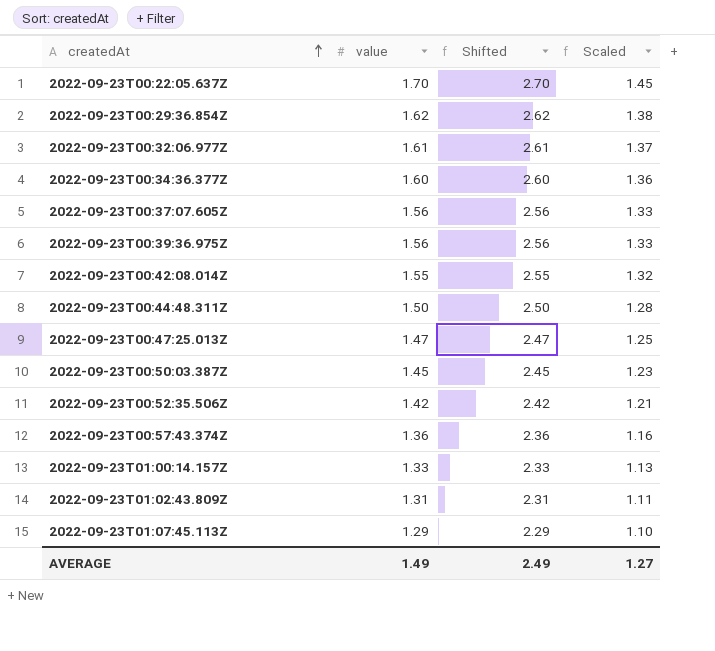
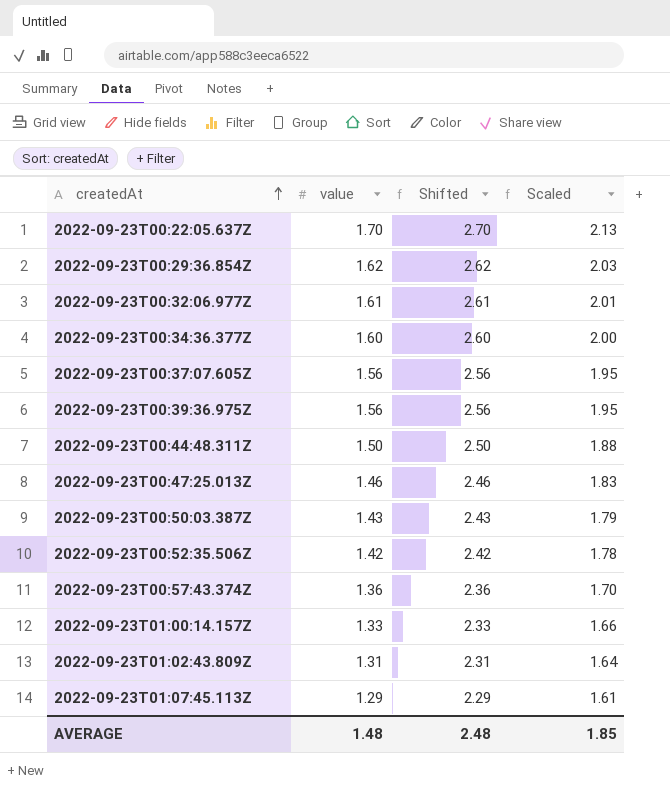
column Scaled | formula: [value] * 0.85 -> [value] * 1.25
row 2022-09-23T00:42:08.014Z: 1.55 | 2.55 | 1.32 -> none
2022-09-23T00:47:25.013Z | value: 1.47 -> 1.46
2022-09-23T00:47:25.013Z | Shifted: 2.47 -> 2.46
2022-09-23T00:50:03.387Z | value: 1.45 -> 1.43
2022-09-23T00:50:03.387Z | Shifted: 2.45 -> 2.43
AVERAGE | value: 1.49 -> 1.48
AVERAGE | Shifted: 2.49 -> 2.48
AVERAGE | Scaled: 1.27 -> 1.85

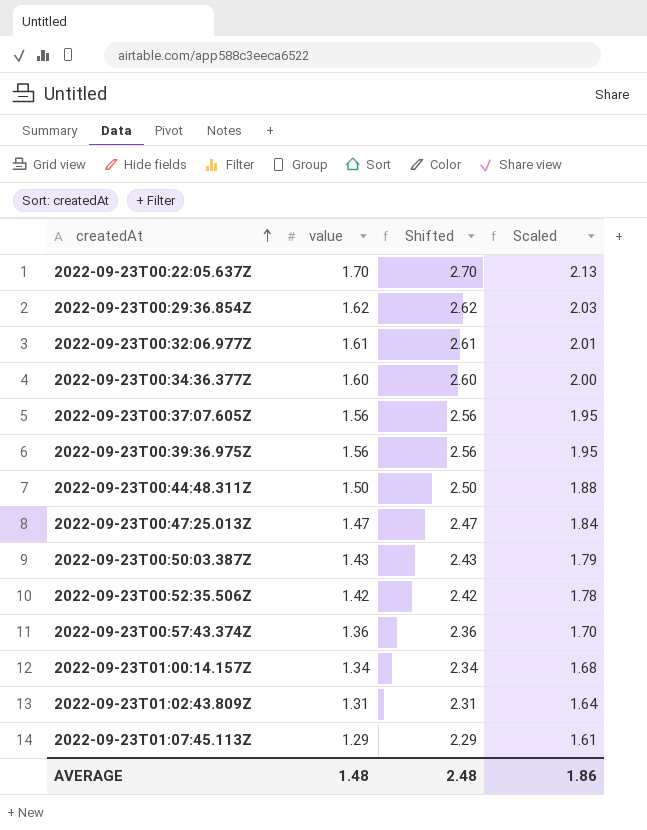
2022-09-23T00:47:25.013Z | value: 1.46 -> 1.47
2022-09-23T00:47:25.013Z | Shifted: 2.46 -> 2.47
2022-09-23T00:47:25.013Z | Scaled: 1.83 -> 1.84
2022-09-23T01:00:14.157Z | value: 1.33 -> 1.34
2022-09-23T01:00:14.157Z | Shifted: 2.33 -> 2.34
2022-09-23T01:00:14.157Z | Scaled: 1.66 -> 1.68
AVERAGE | Scaled: 1.85 -> 1.86

